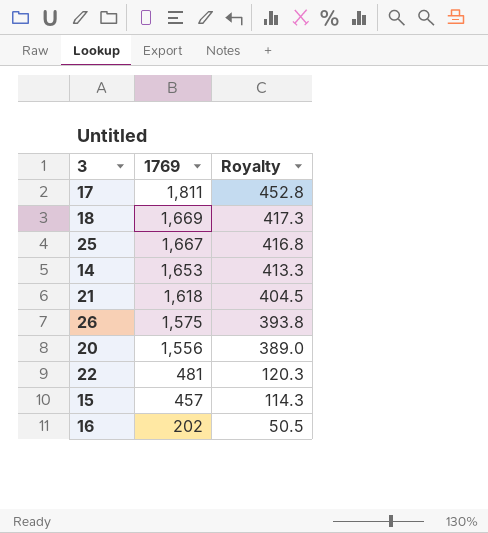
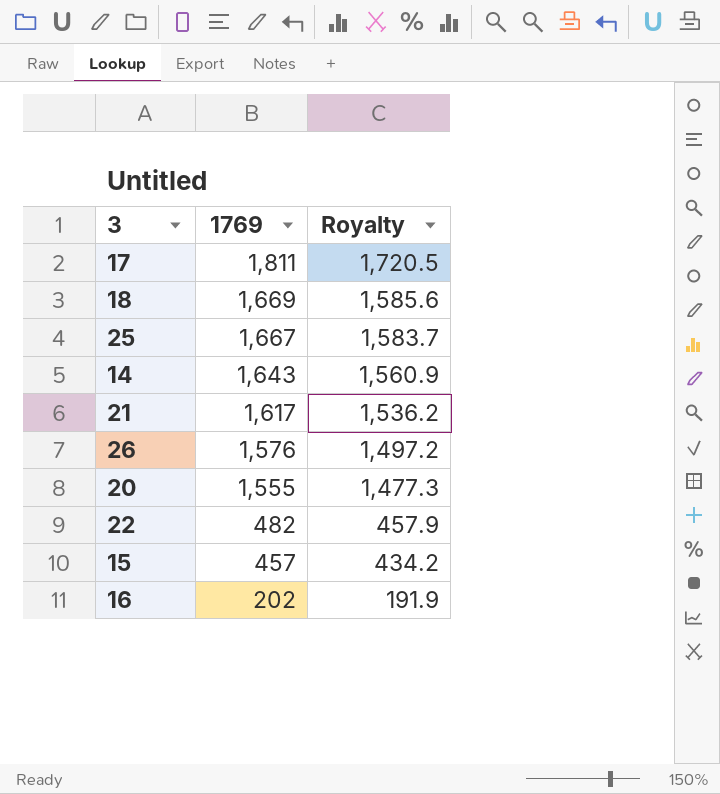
column Royalty | formula: [1769] * 0.25 -> [1769] * 0.95
14 | 1769: 1,653 -> 1,643
21 | 1769: 1,618 -> 1,617
26 | 1769: 1,575 -> 1,576
20 | 1769: 1,556 -> 1,555
22 | 1769: 481 -> 482

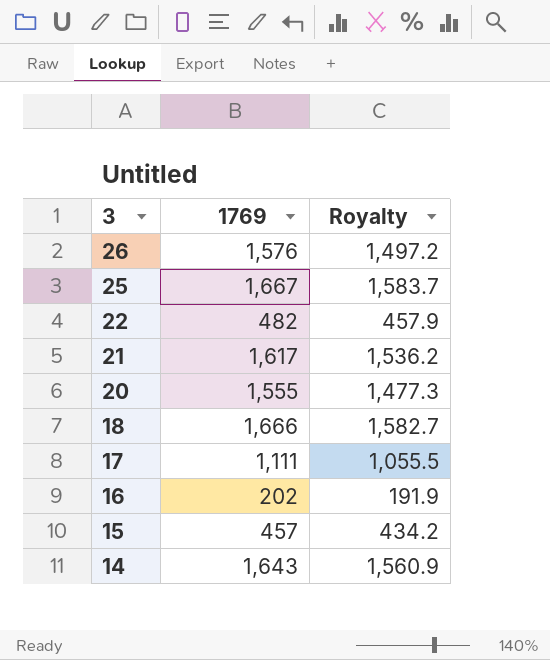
row order: 1769 descending -> 3 descending
18 | 1769: 1,669 -> 1,666
18 | Royalty: 1,585.6 -> 1,582.7
17 | 1769: 1,811 -> 1,111
17 | Royalty: 1,720.5 -> 1,055.5

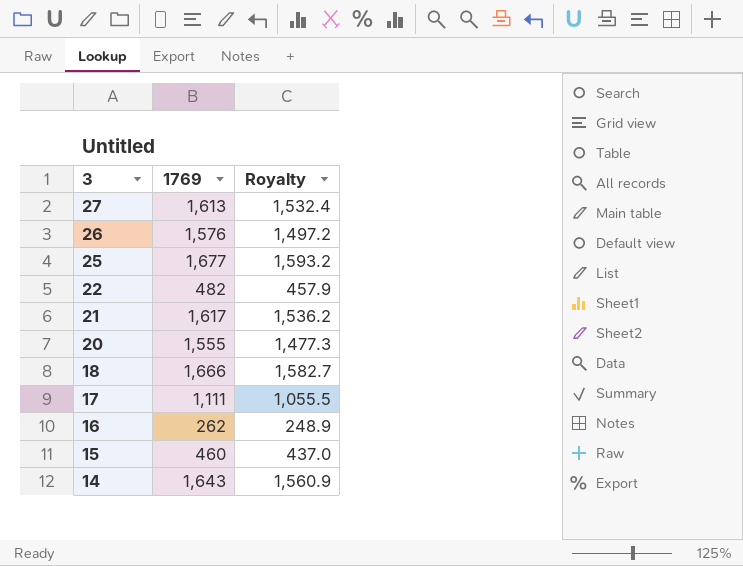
row 27: none -> 1,613 | 1,532.4
25 | 1769: 1,667 -> 1,677
25 | Royalty: 1,583.7 -> 1,593.2
16 | 1769: 202 -> 262
16 | Royalty: 191.9 -> 248.9
15 | 1769: 457 -> 460
15 | Royalty: 434.2 -> 437.0

